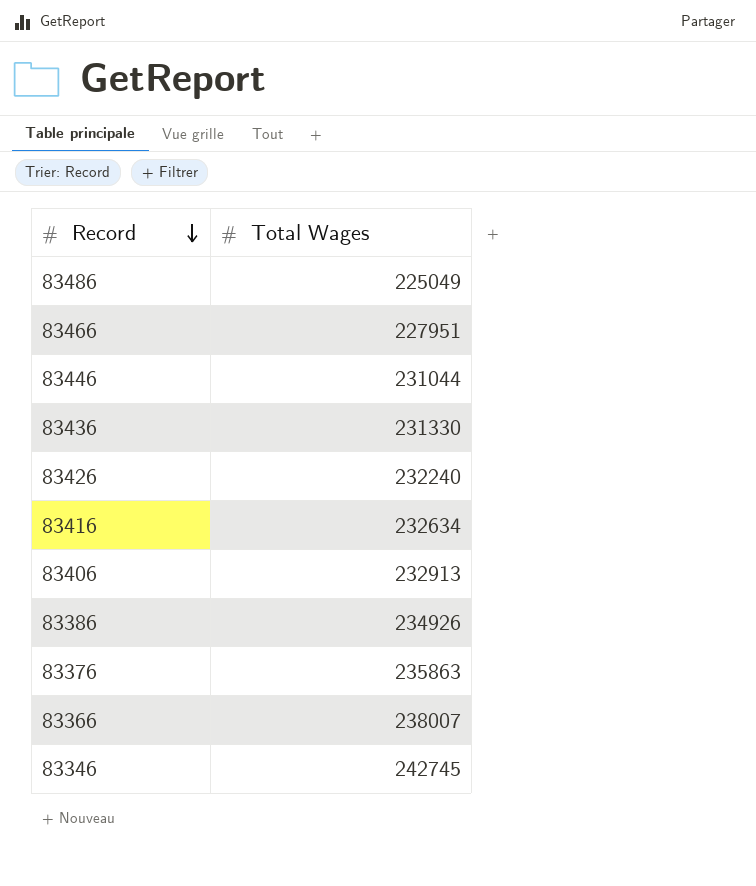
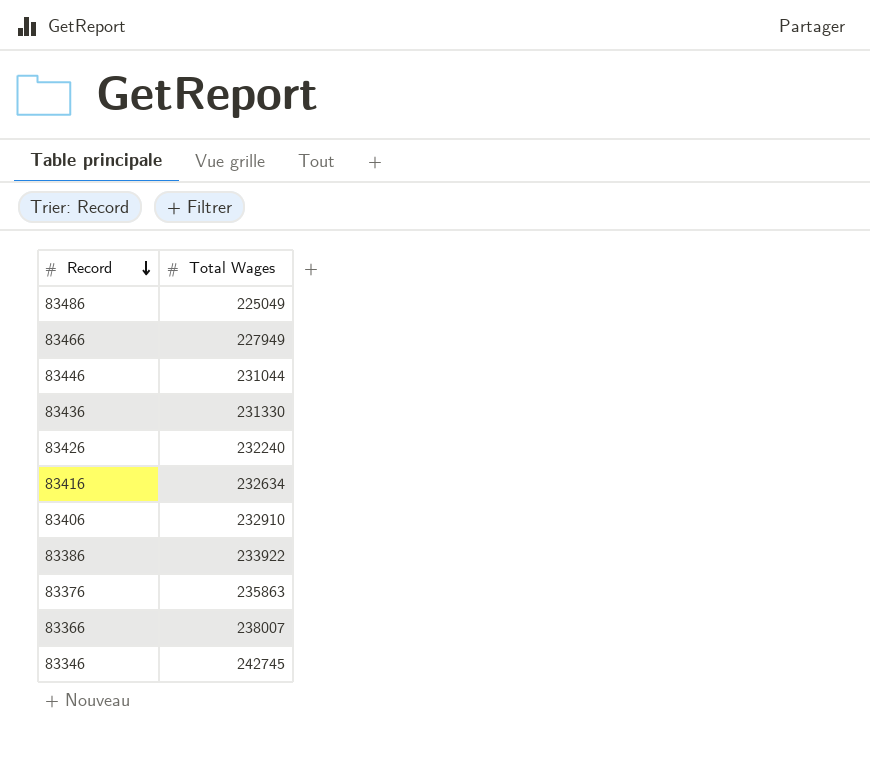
83466 | Total Wages: 227951 -> 227949
83406 | Total Wages: 232913 -> 232910
83386 | Total Wages: 234926 -> 233922

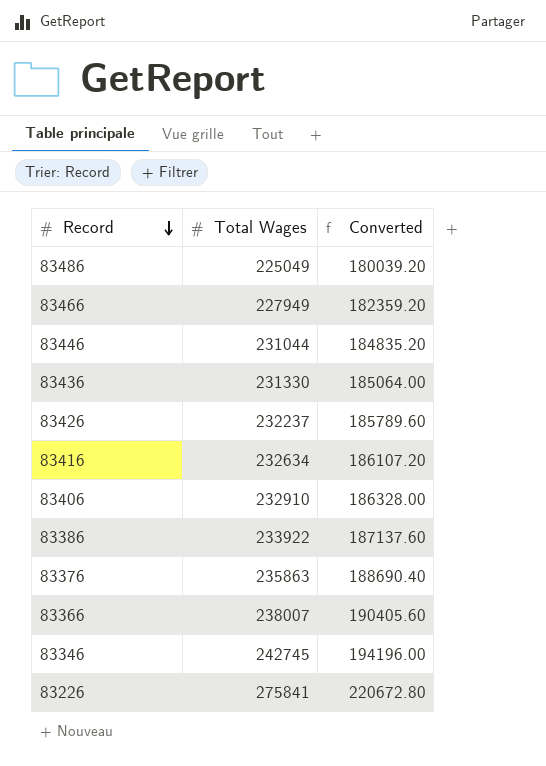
column Converted | formula: none -> [Total Wages] * 0.8
83426 | Total Wages: 232240 -> 232237
row 83226: none -> 275841 | 220672.80

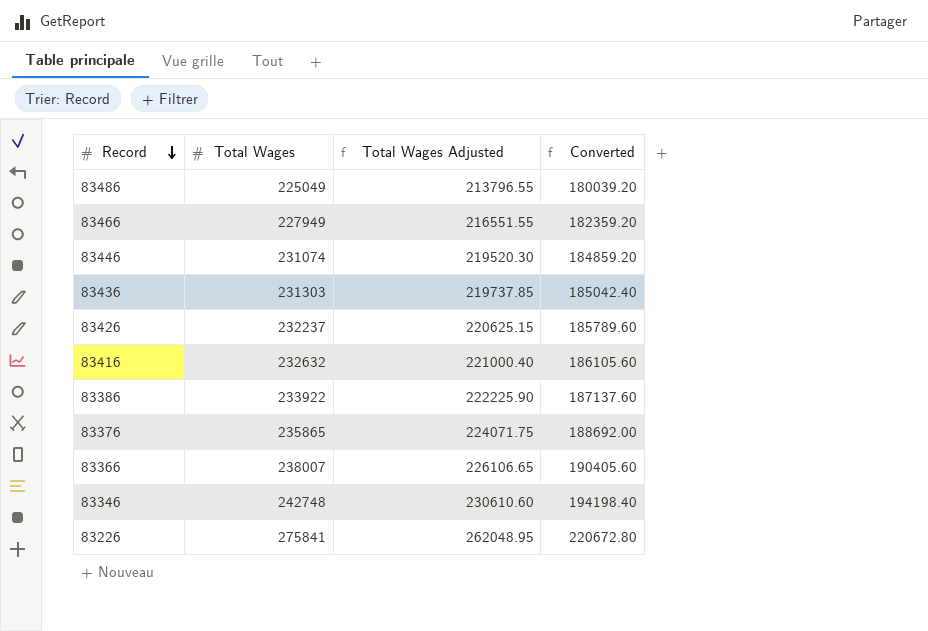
column Total Wages Adjusted | formula: none -> [Total Wages] * 0.95
row 83406: 232910 | 186328.00 -> none
83446 | Total Wages: 231044 -> 231074
83446 | Converted: 184835.20 -> 184859.20
83436 | Total Wages: 231330 -> 231303
83436 | Converted: 185064.00 -> 185042.40
83416 | Total Wages: 232634 -> 232632
83416 | Converted: 186107.20 -> 186105.60
83376 | Total Wages: 235863 -> 235865
83376 | Converted: 188690.40 -> 188692.00
83346 | Total Wages: 242745 -> 242748
83346 | Converted: 194196.00 -> 194198.40

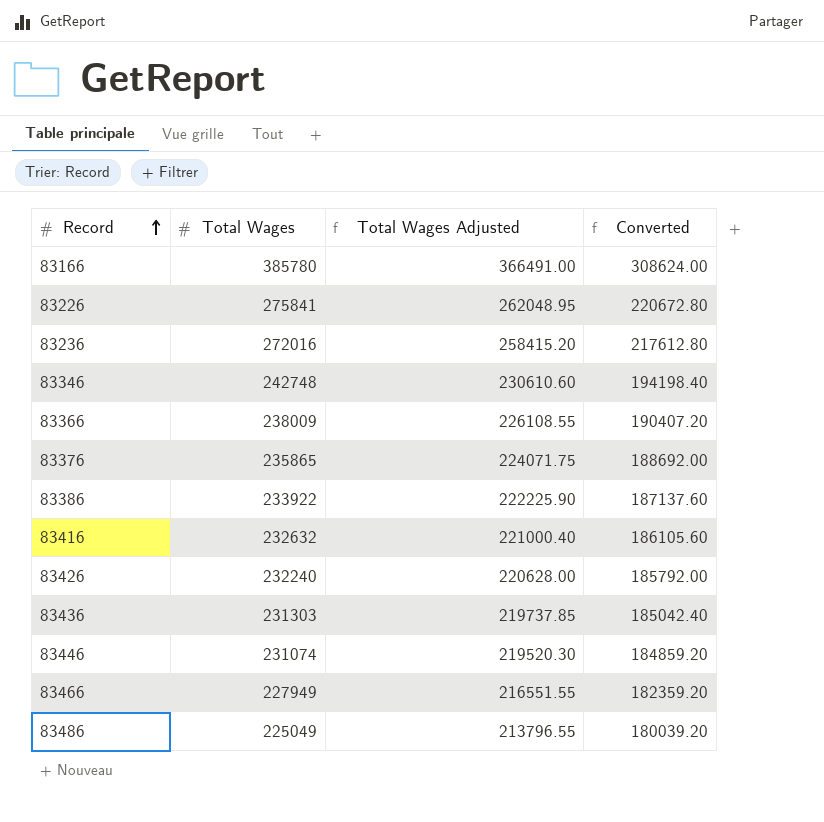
row order: Record descending -> Record ascending
row 83166: none -> 385780 | 366491.00 | 308624.00
row 83236: none -> 272016 | 258415.20 | 217612.80
83366 | Total Wages: 238007 -> 238009
83366 | Total Wages Adjusted: 226106.65 -> 226108.55
83366 | Converted: 190405.60 -> 190407.20
83426 | Total Wages: 232237 -> 232240
83426 | Total Wages Adjusted: 220625.15 -> 220628.00
83426 | Converted: 185789.60 -> 185792.00

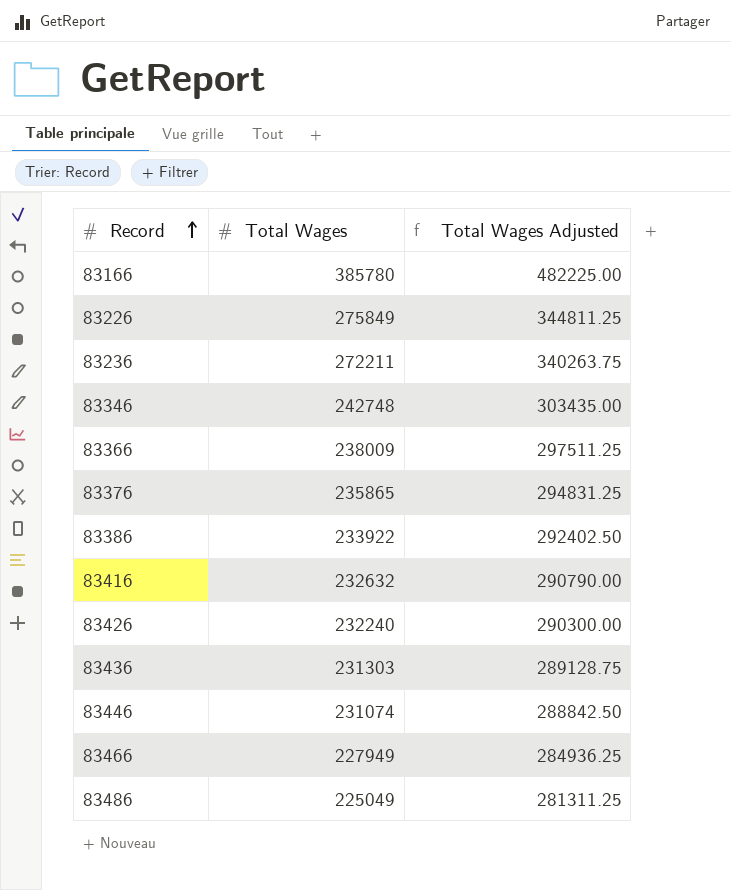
column Converted | formula: [Total Wages] * 0.8 -> none
column Total Wages Adjusted | formula: [Total Wages] * 0.95 -> [Total Wages] * 1.25
83226 | Total Wages: 275841 -> 275849
83236 | Total Wages: 272016 -> 272211

